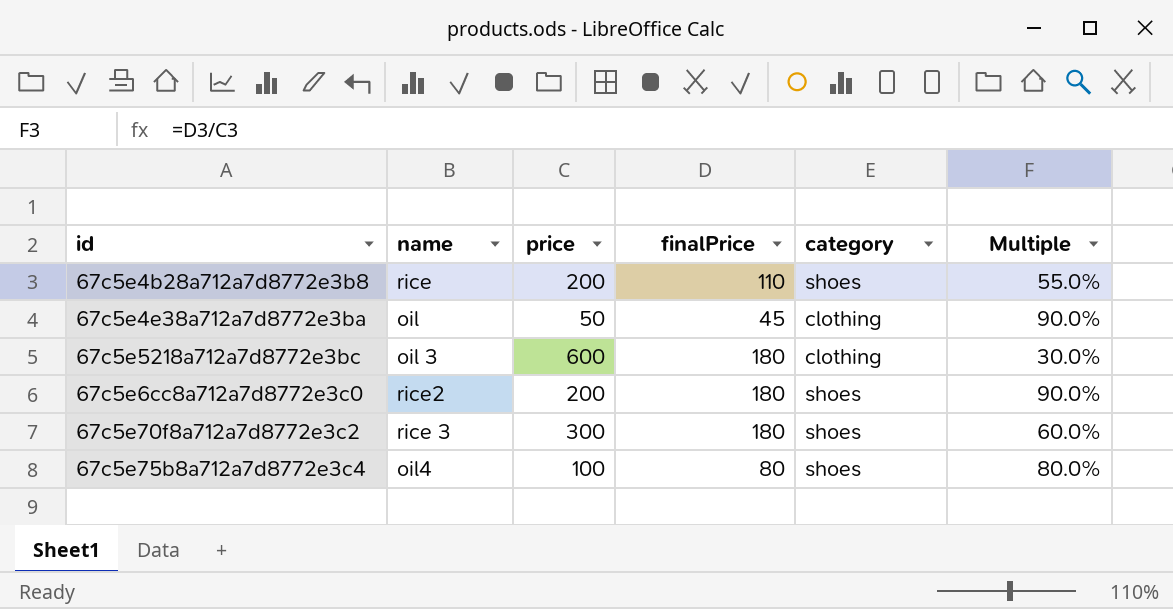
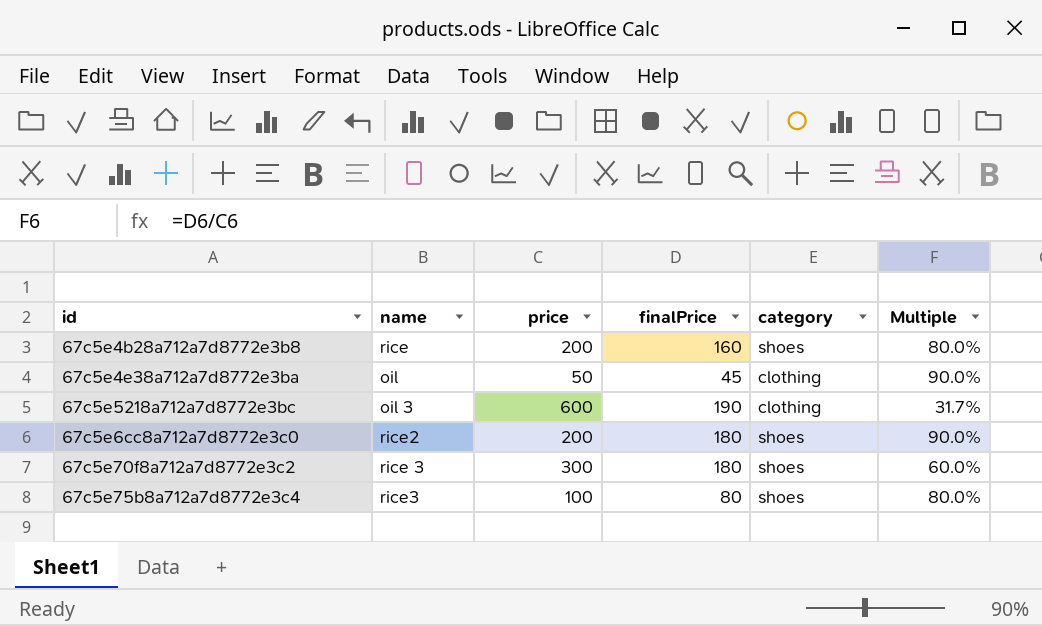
67c5e4b28a712a7d8772e3b8 | finalPrice: 110 -> 160
67c5e4b28a712a7d8772e3b8 | Multiple: 55.0% -> 80.0%
67c5e5218a712a7d8772e3bc | finalPrice: 180 -> 190
67c5e5218a712a7d8772e3bc | Multiple: 30.0% -> 31.7%
67c5e75b8a712a7d8772e3c4 | name: oil4 -> rice3

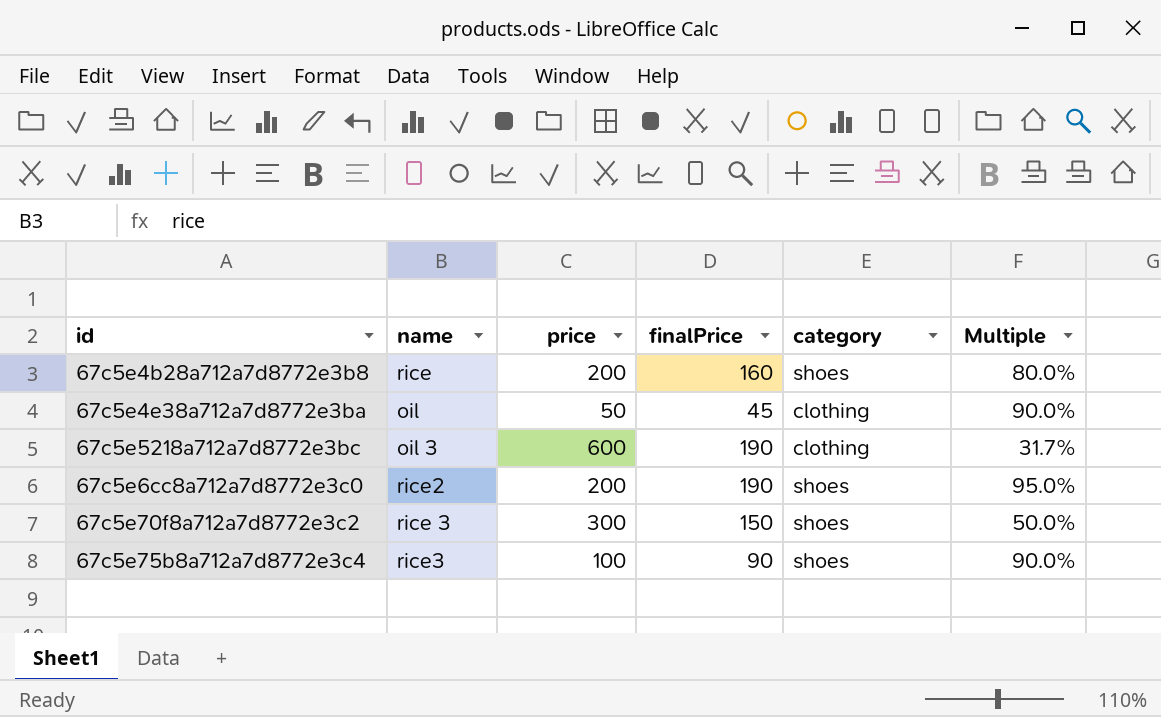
67c5e6cc8a712a7d8772e3c0 | finalPrice: 180 -> 190
67c5e6cc8a712a7d8772e3c0 | Multiple: 90.0% -> 95.0%
67c5e70f8a712a7d8772e3c2 | finalPrice: 180 -> 150
67c5e70f8a712a7d8772e3c2 | Multiple: 60.0% -> 50.0%
67c5e75b8a712a7d8772e3c4 | finalPrice: 80 -> 90
67c5e75b8a712a7d8772e3c4 | Multiple: 80.0% -> 90.0%

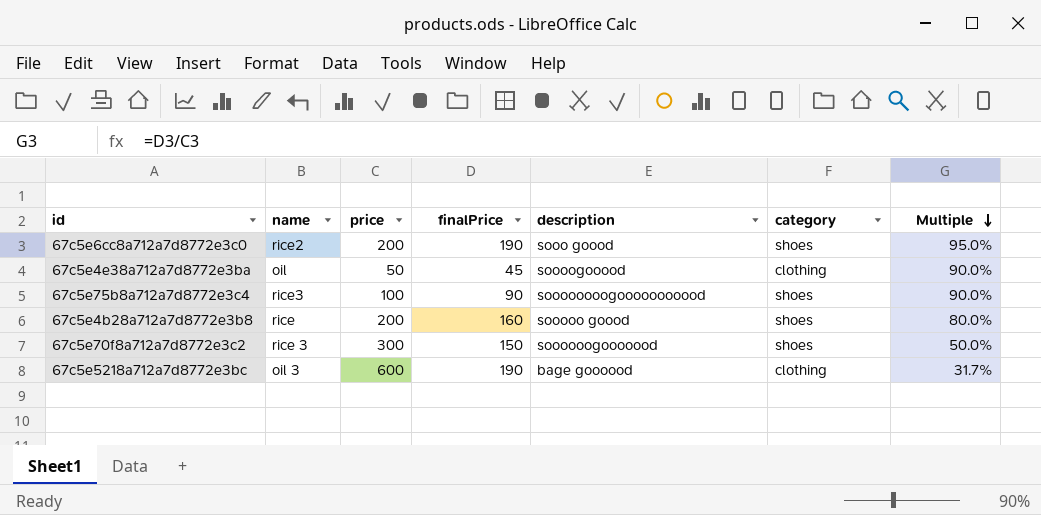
row order: none -> Multiple descending
column description | position: none -> 5

